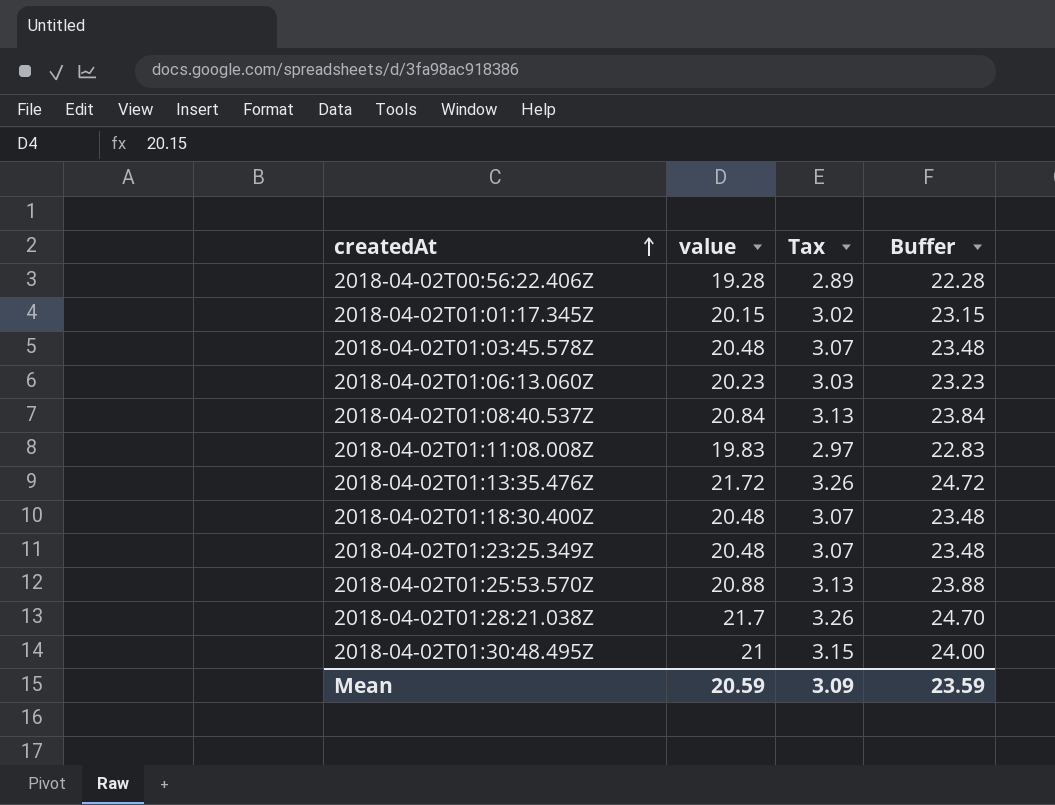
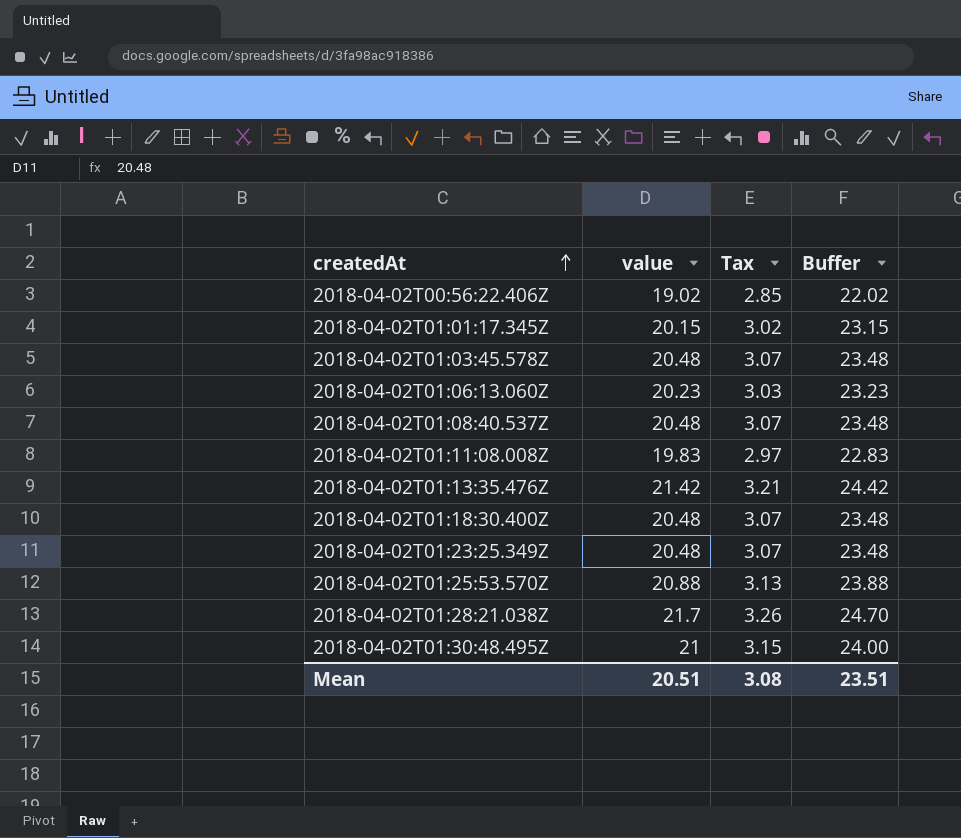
2018-04-02T00:56:22.406Z | value: 19.28 -> 19.02
2018-04-02T00:56:22.406Z | Tax: 2.89 -> 2.85
2018-04-02T00:56:22.406Z | Buffer: 22.28 -> 22.02
2018-04-02T01:08:40.537Z | value: 20.84 -> 20.48
2018-04-02T01:08:40.537Z | Tax: 3.13 -> 3.07
2018-04-02T01:08:40.537Z | Buffer: 23.84 -> 23.48
2018-04-02T01:13:35.476Z | value: 21.72 -> 21.42
2018-04-02T01:13:35.476Z | Tax: 3.26 -> 3.21
2018-04-02T01:13:35.476Z | Buffer: 24.72 -> 24.42
Mean | value: 20.59 -> 20.51
Mean | Tax: 3.09 -> 3.08
Mean | Buffer: 23.59 -> 23.51

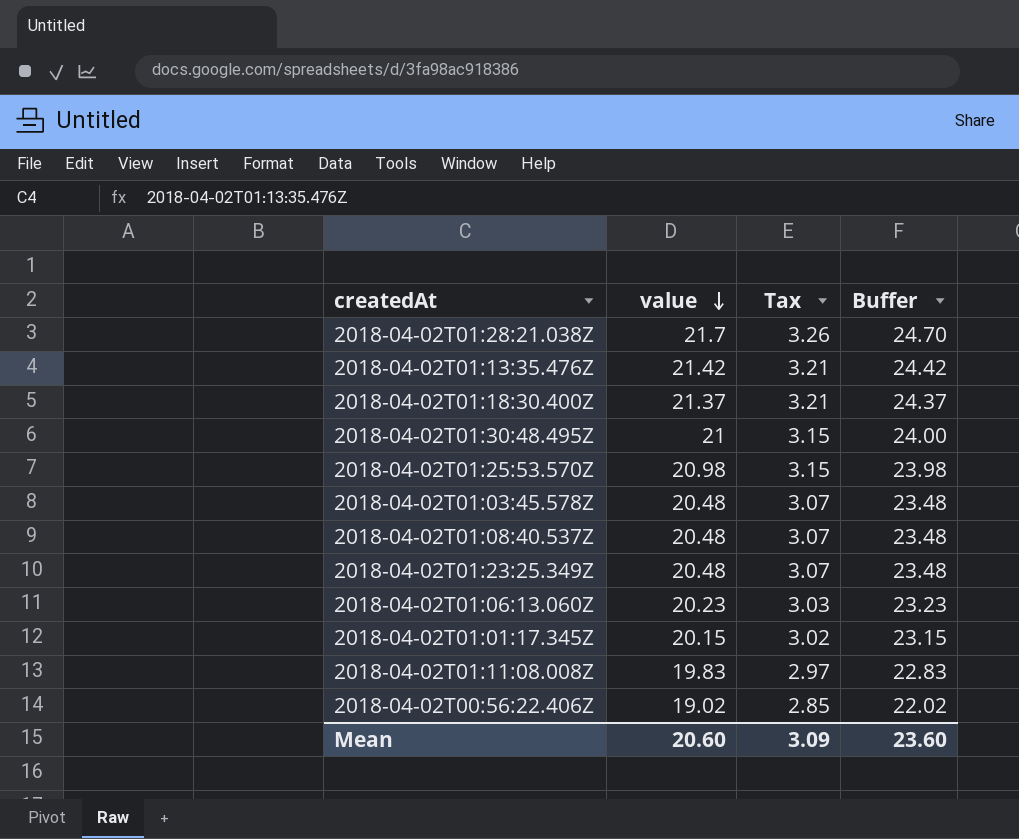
row order: createdAt ascending -> value descending
2018-04-02T01:18:30.400Z | value: 20.48 -> 21.37
2018-04-02T01:18:30.400Z | Tax: 3.07 -> 3.21
2018-04-02T01:18:30.400Z | Buffer: 23.48 -> 24.37
2018-04-02T01:25:53.570Z | value: 20.88 -> 20.98
2018-04-02T01:25:53.570Z | Tax: 3.13 -> 3.15
2018-04-02T01:25:53.570Z | Buffer: 23.88 -> 23.98
Mean | value: 20.51 -> 20.60
Mean | Tax: 3.08 -> 3.09
Mean | Buffer: 23.51 -> 23.60

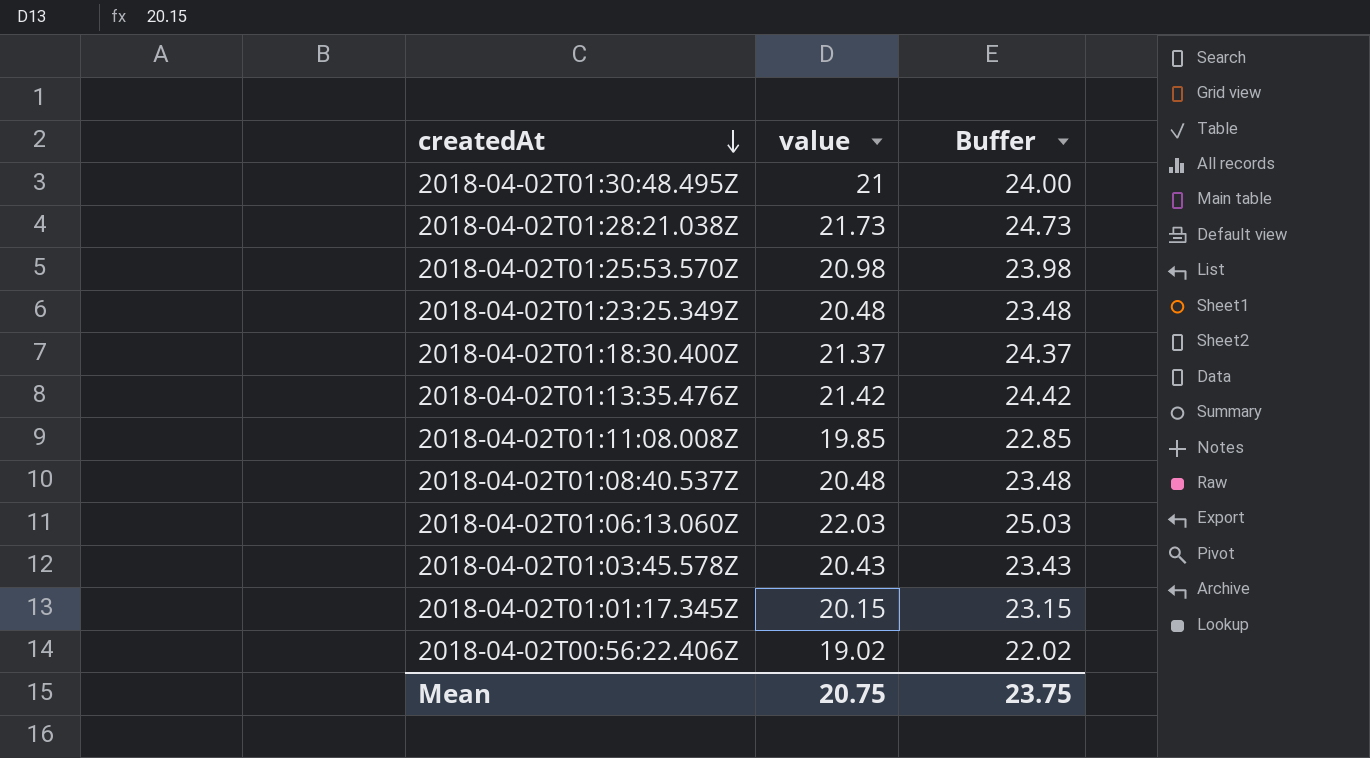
row order: value descending -> createdAt descending
column Tax | formula: [value] * 0.15 -> none
2018-04-02T01:28:21.038Z | value: 21.7 -> 21.73
2018-04-02T01:28:21.038Z | Buffer: 24.70 -> 24.73
2018-04-02T01:11:08.008Z | value: 19.83 -> 19.85
2018-04-02T01:11:08.008Z | Buffer: 22.83 -> 22.85
2018-04-02T01:06:13.060Z | value: 20.23 -> 22.03
2018-04-02T01:06:13.060Z | Buffer: 23.23 -> 25.03
2018-04-02T01:03:45.578Z | value: 20.48 -> 20.43
2018-04-02T01:03:45.578Z | Buffer: 23.48 -> 23.43
Mean | value: 20.60 -> 20.75
Mean | Buffer: 23.60 -> 23.75

